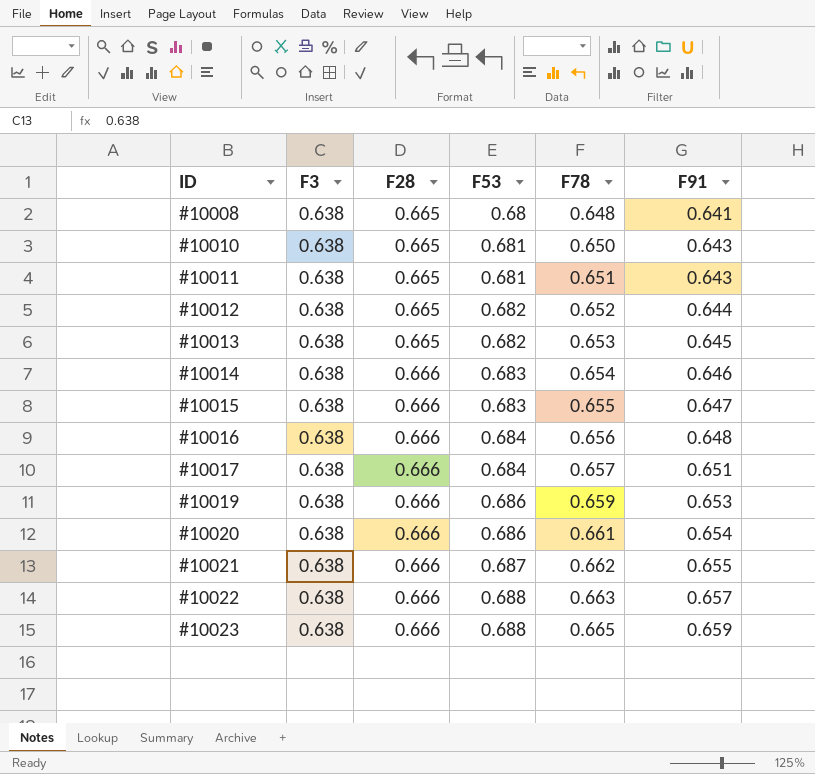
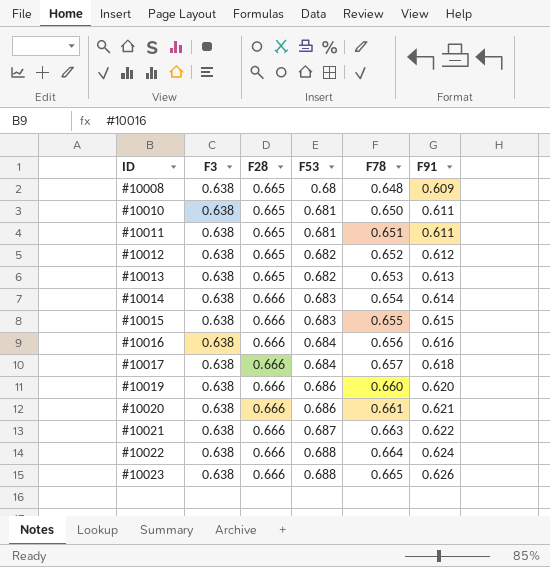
#10008 | F91: 0.641 -> 0.609
#10010 | F91: 0.643 -> 0.611
#10011 | F91: 0.643 -> 0.611
#10012 | F91: 0.644 -> 0.612
#10013 | F91: 0.645 -> 0.613
#10014 | F91: 0.646 -> 0.614
#10015 | F91: 0.647 -> 0.615
#10016 | F91: 0.648 -> 0.616
#10017 | F91: 0.651 -> 0.618
#10019 | F78: 0.659 -> 0.660
#10019 | F91: 0.653 -> 0.620
#10020 | F91: 0.654 -> 0.621
#10021 | F78: 0.662 -> 0.663
#10021 | F91: 0.655 -> 0.622
#10022 | F78: 0.663 -> 0.664
#10022 | F91: 0.657 -> 0.624
#10023 | F91: 0.659 -> 0.626

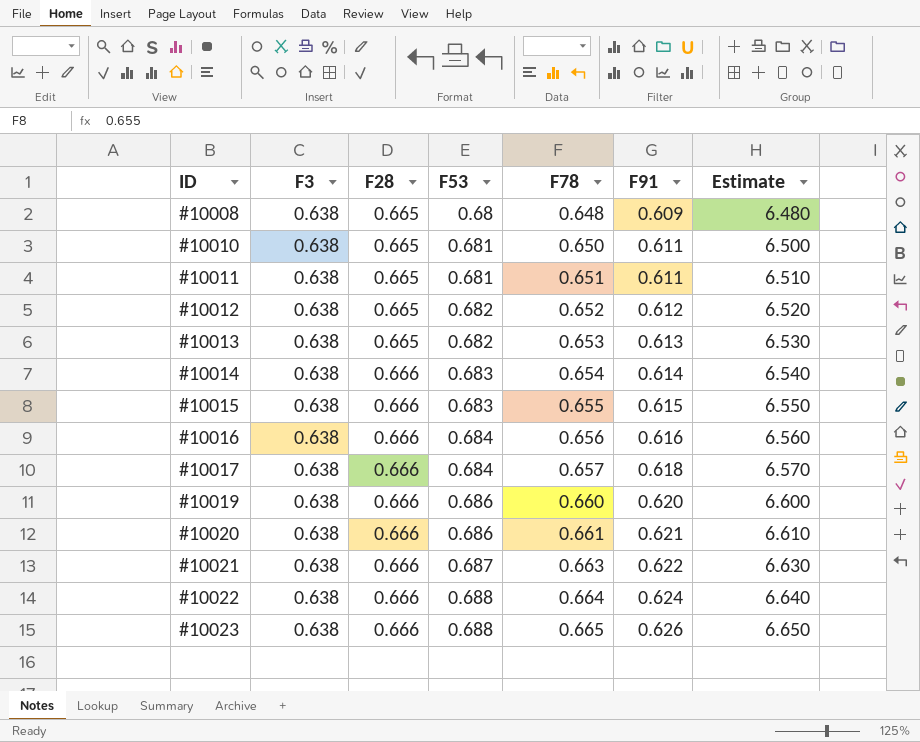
column Estimate | formula: none -> [F78] * 10

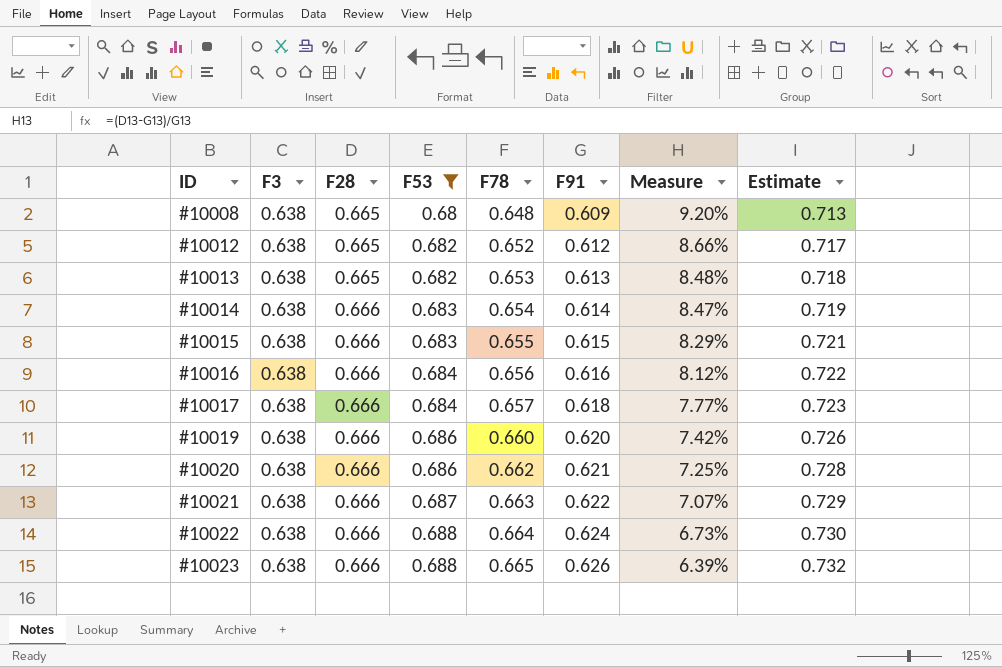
filter: none -> F53 != 0.681
column Measure | formula: none -> ([F28] - [F91]) / [F91]
column Estimate | formula: [F78] * 10 -> [F78] * 1.1
#10020 | F78: 0.661 -> 0.662

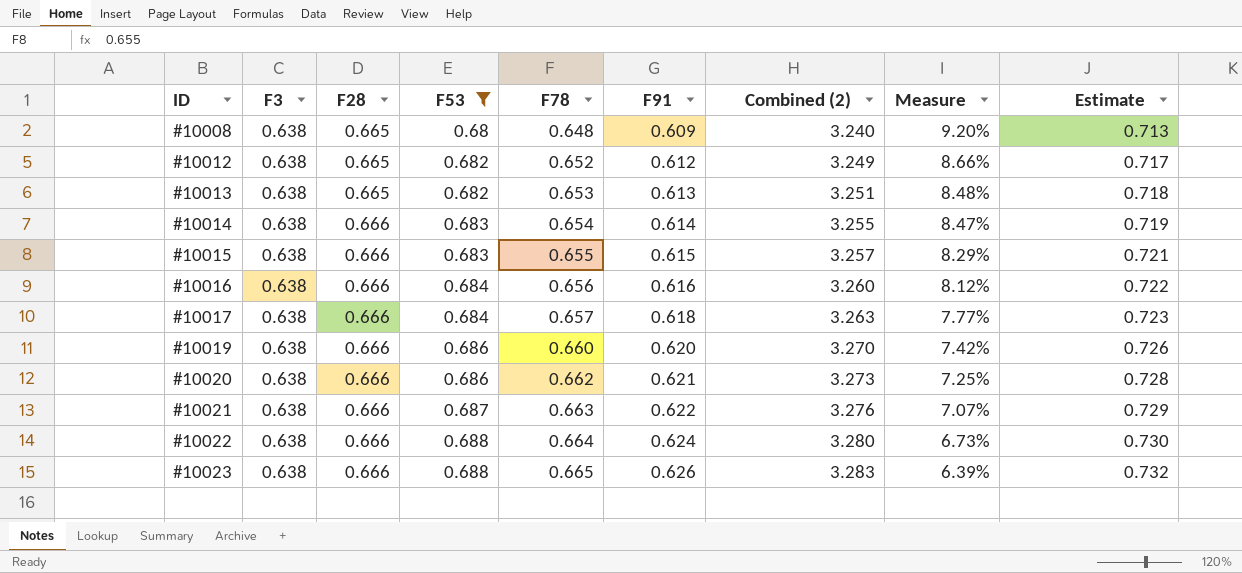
column Combined (2) | formula: none -> [F3] + [F28] + [F53] + [F78] + [F91]

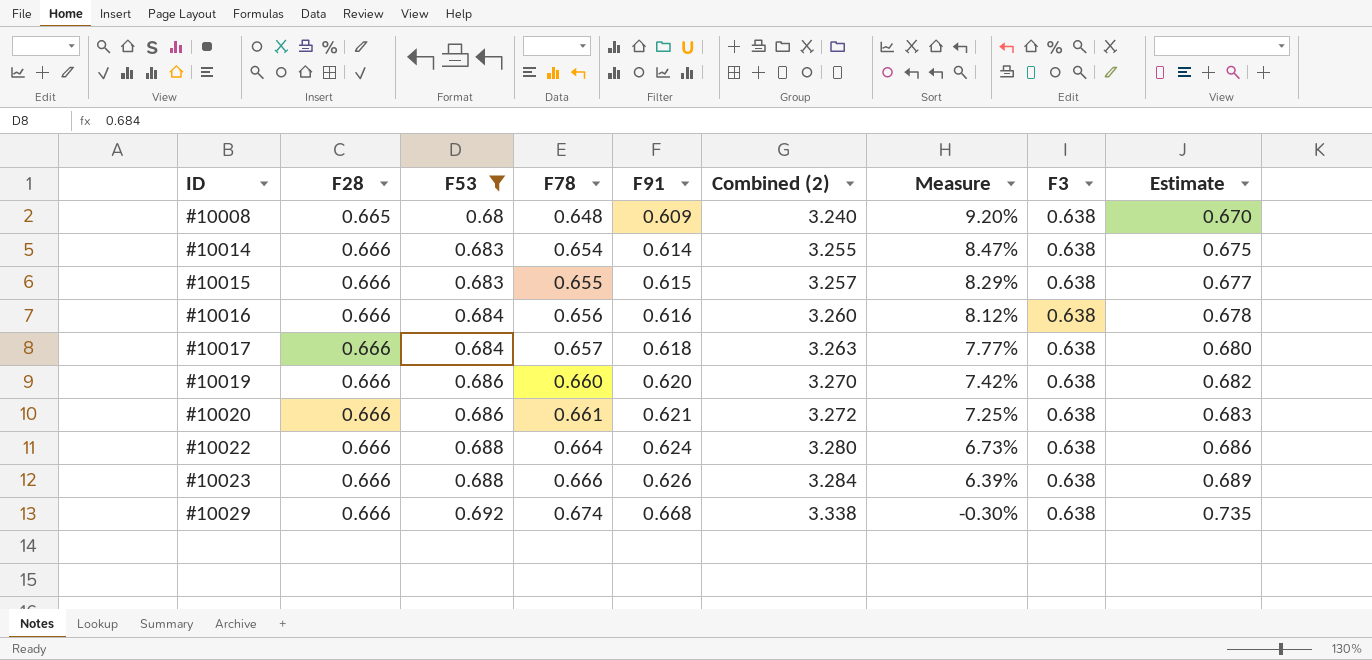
column F3 | position: 2 -> 8
column Estimate | formula: [F78] * 1.1 -> [F91] * 1.1
row #10012: 0.638 | 0.665 | 0.682 | 0.652 | 0.612 | 3.249 | 8.66% | 0.717 -> none
row #10013: 0.638 | 0.665 | 0.682 | 0.653 | 0.613 | 3.251 | 8.48% | 0.718 -> none
row #10021: 0.638 | 0.666 | 0.687 | 0.663 | 0.622 | 3.276 | 7.07% | 0.729 -> none
#10020 | F78: 0.662 -> 0.661
#10020 | Combined (2): 3.273 -> 3.272
#10023 | F78: 0.665 -> 0.666
#10023 | Combined (2): 3.283 -> 3.284
row #10029: none -> 0.666 | 0.692 | 0.674 | 0.668 | 3.338 | -0.30% | 0.638 | 0.735

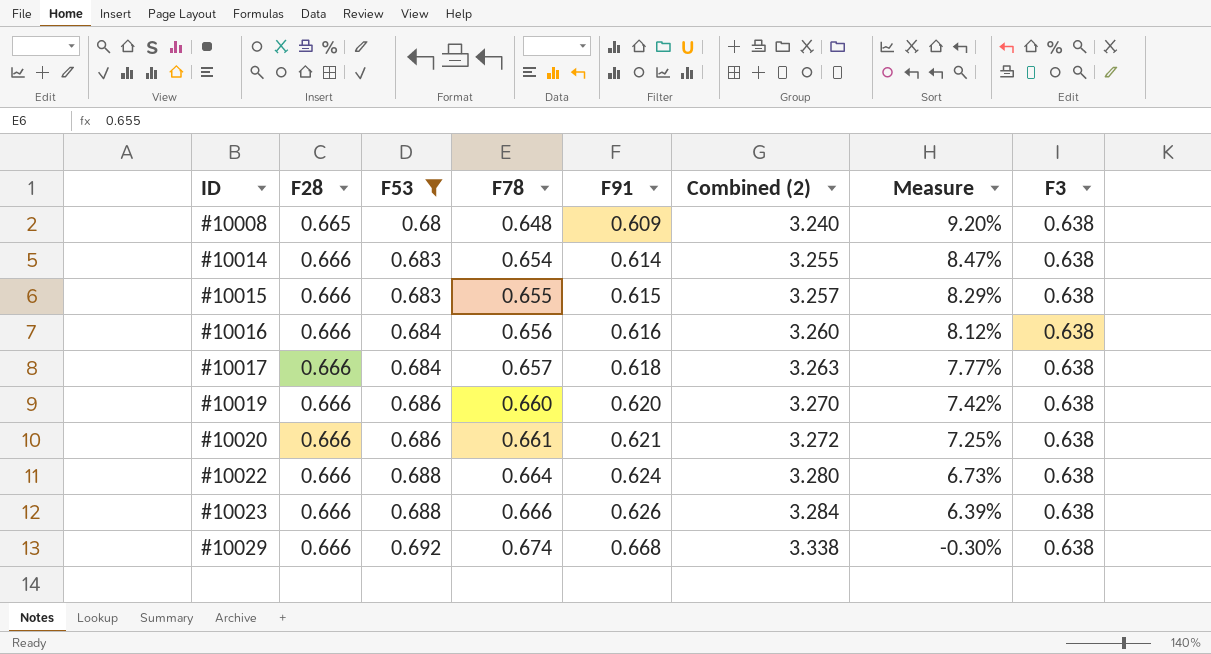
column Estimate | formula: [F91] * 1.1 -> none

